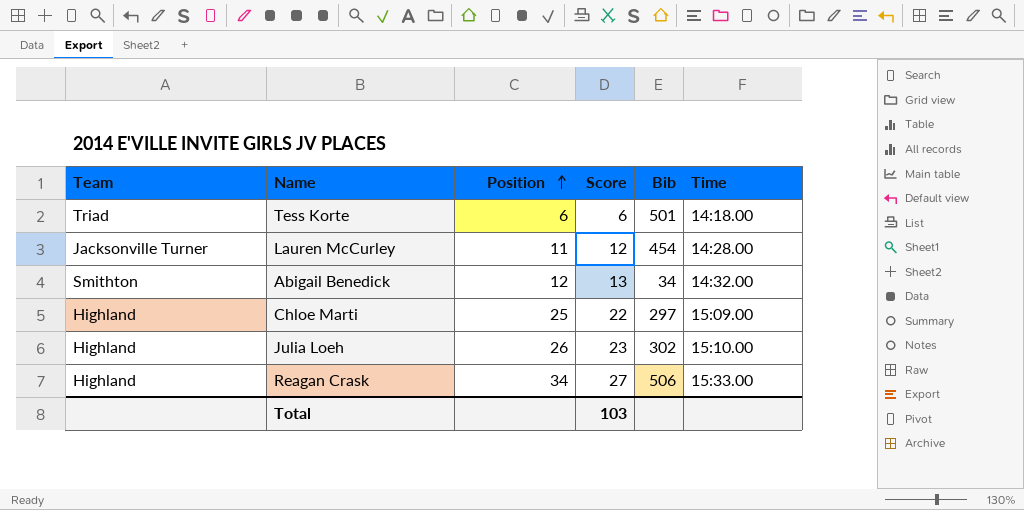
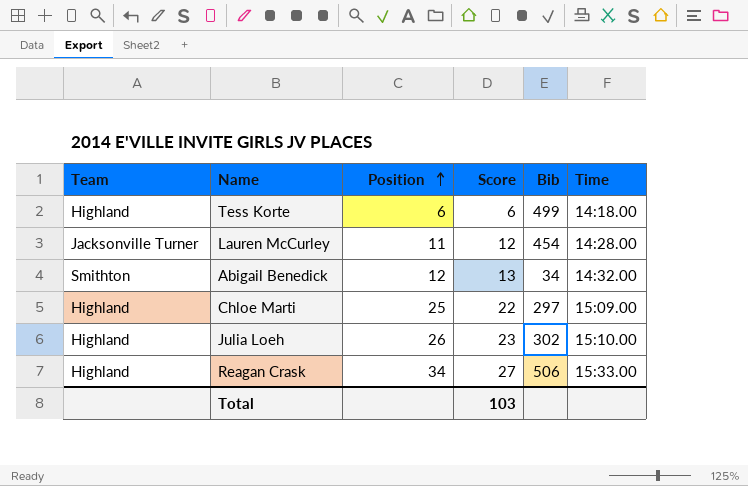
Tess Korte | Team: Triad -> Highland
Tess Korte | Bib: 501 -> 499

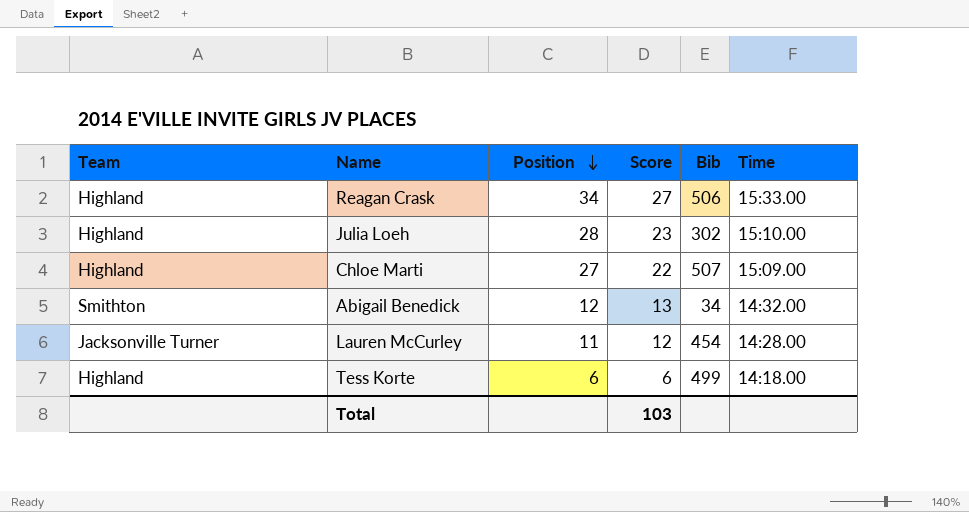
row order: Position ascending -> Position descending
Julia Loeh | Position: 26 -> 28
Chloe Marti | Position: 25 -> 27
Chloe Marti | Bib: 297 -> 507

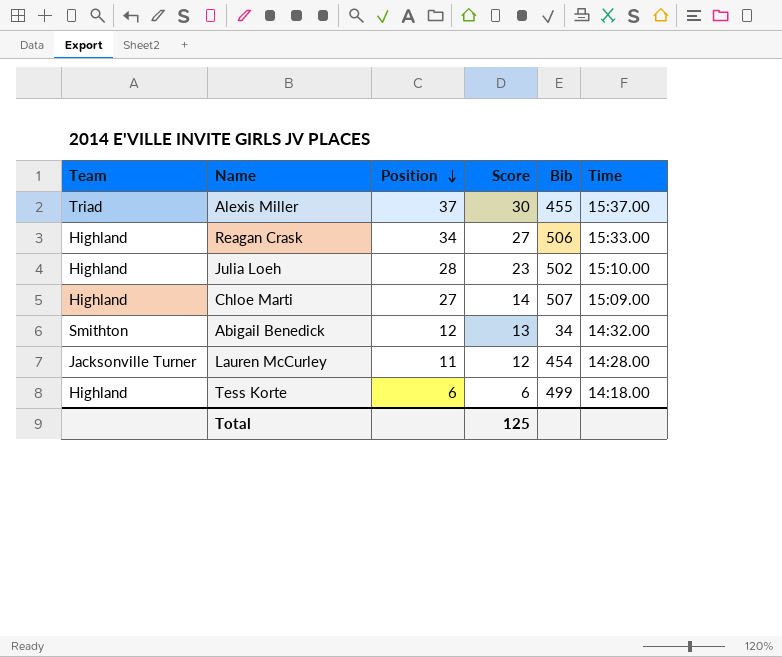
row Alexis Miller: none -> Triad | 37 | 30 | 455 | 15:37.00
Julia Loeh | Bib: 302 -> 502
Chloe Marti | Score: 22 -> 14
Total | Score: 103 -> 125

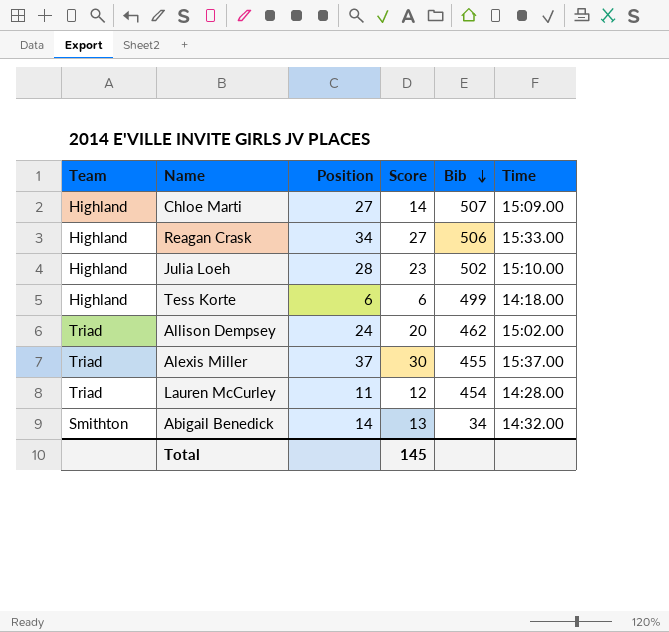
row order: Position descending -> Bib descending
row Allison Dempsey: none -> Triad | 24 | 20 | 462 | 15:02.00
Lauren McCurley | Team: Jacksonville Turner -> Triad
Abigail Benedick | Position: 12 -> 14
Total | Score: 125 -> 145

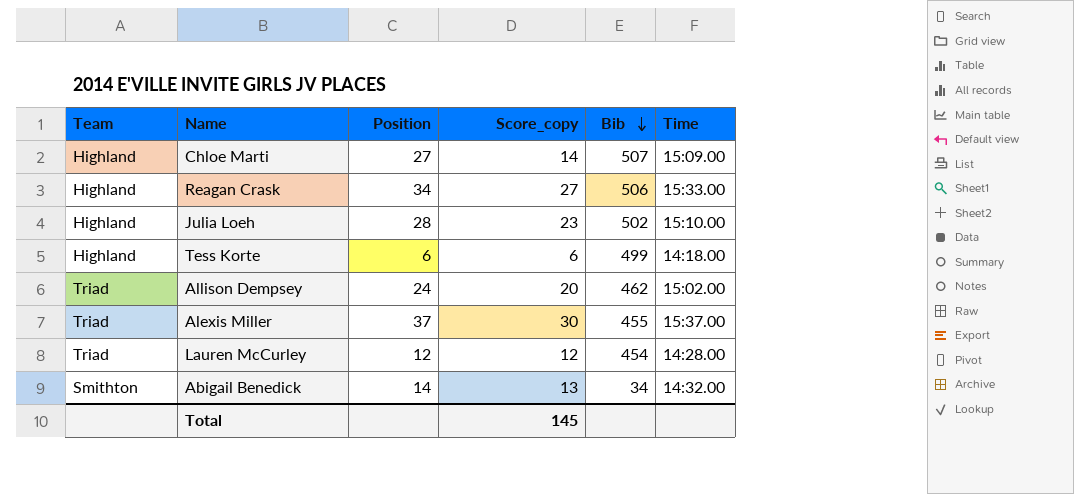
column name: Score -> Score_copy
Lauren McCurley | Position: 11 -> 12

